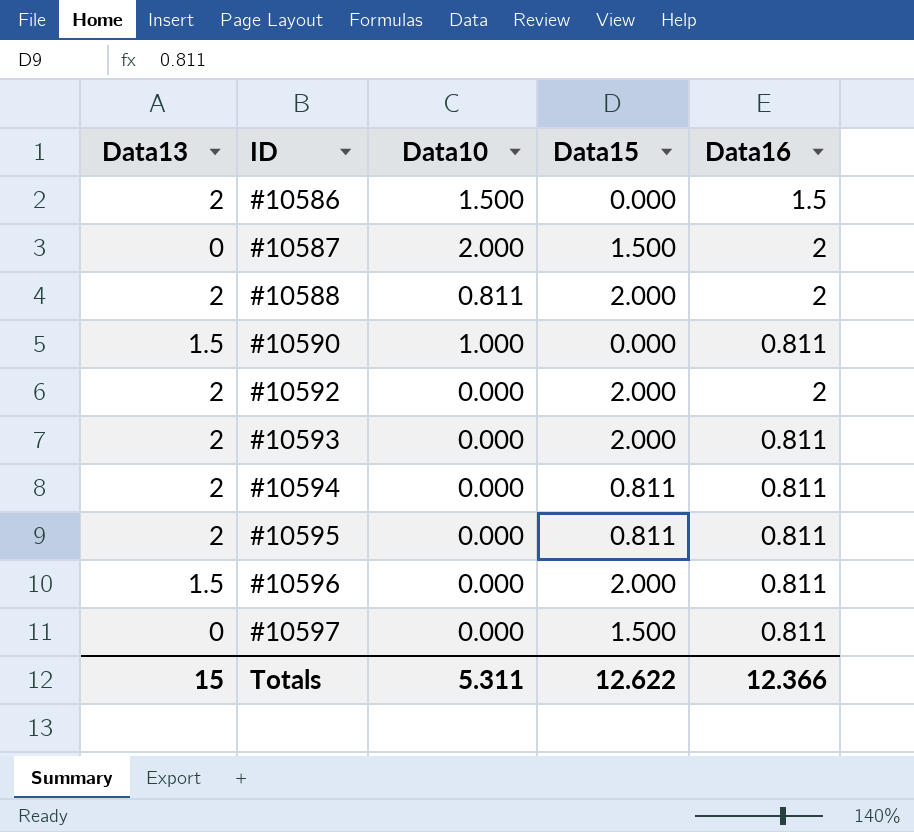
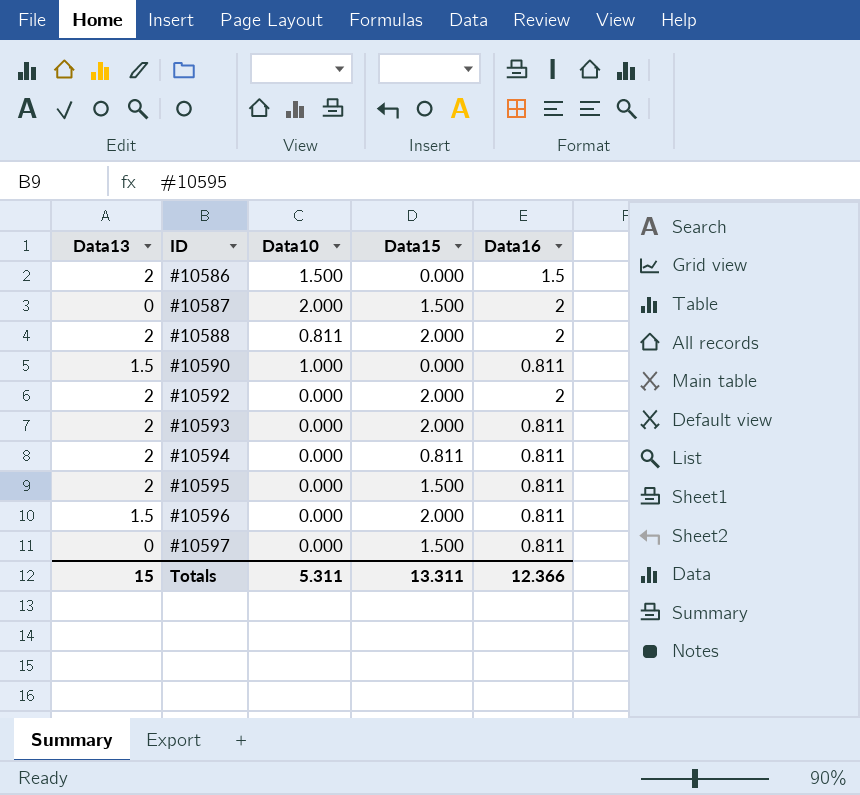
#10595 | Data15: 0.811 -> 1.500
Totals | Data15: 12.622 -> 13.311

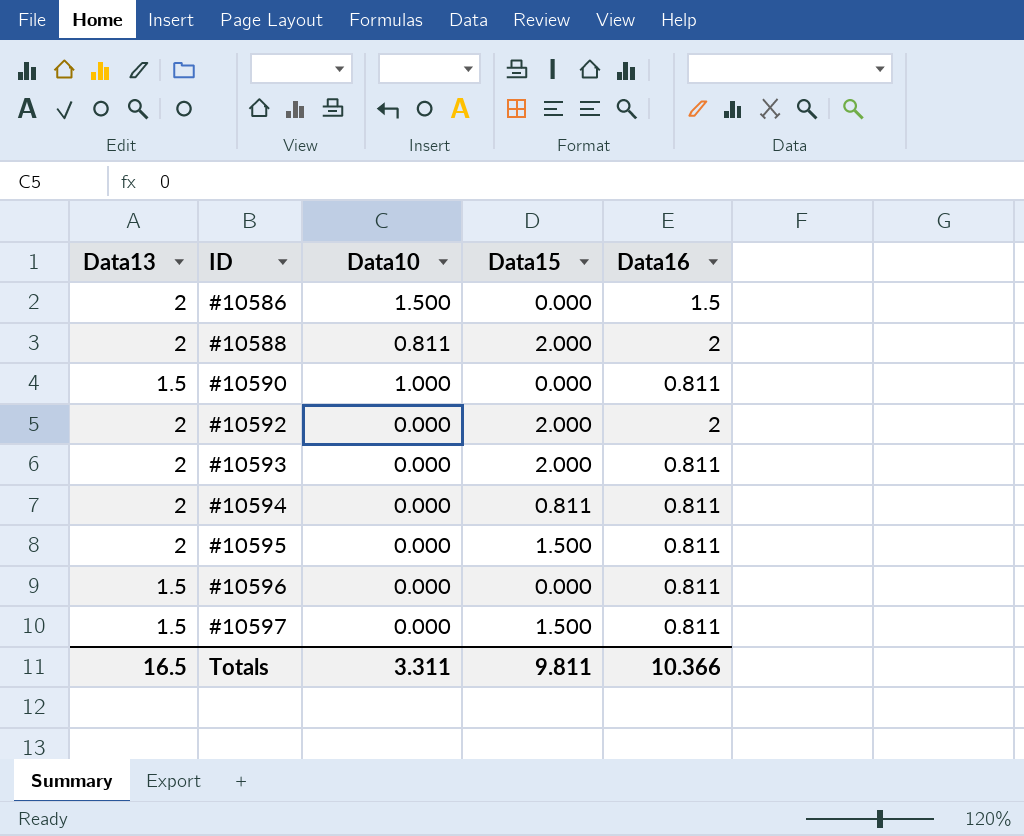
row #10587: 0 | 2.000 | 1.500 | 2 -> none
#10596 | Data15: 2.000 -> 0.000
#10597 | Data13: 0 -> 1.5
Totals | Data13: 15 -> 16.5
Totals | Data10: 5.311 -> 3.311
Totals | Data15: 13.311 -> 9.811
Totals | Data16: 12.366 -> 10.366

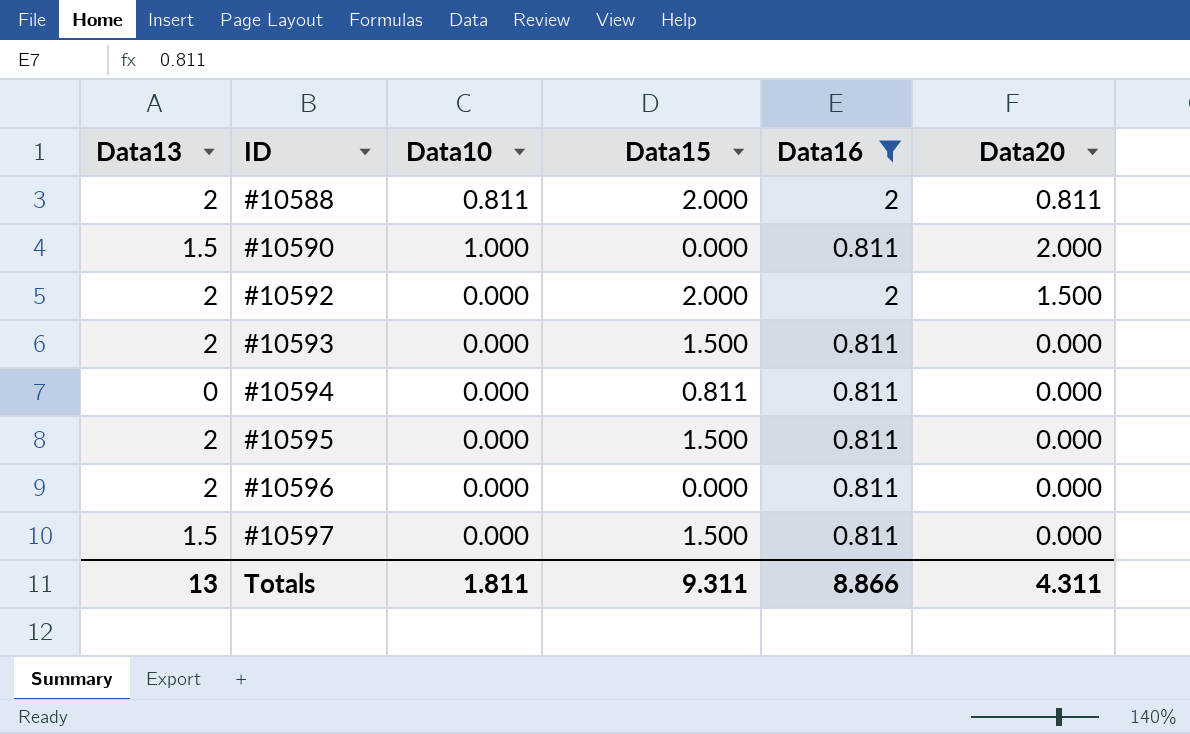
filter: none -> Data16 != 1.5
column Data20 | position: none -> 6
#10593 | Data15: 2.000 -> 1.500
#10594 | Data13: 2 -> 0
#10596 | Data13: 1.5 -> 2
Totals | Data13: 16.5 -> 13
Totals | Data10: 3.311 -> 1.811
Totals | Data15: 9.811 -> 9.311
Totals | Data16: 10.366 -> 8.866

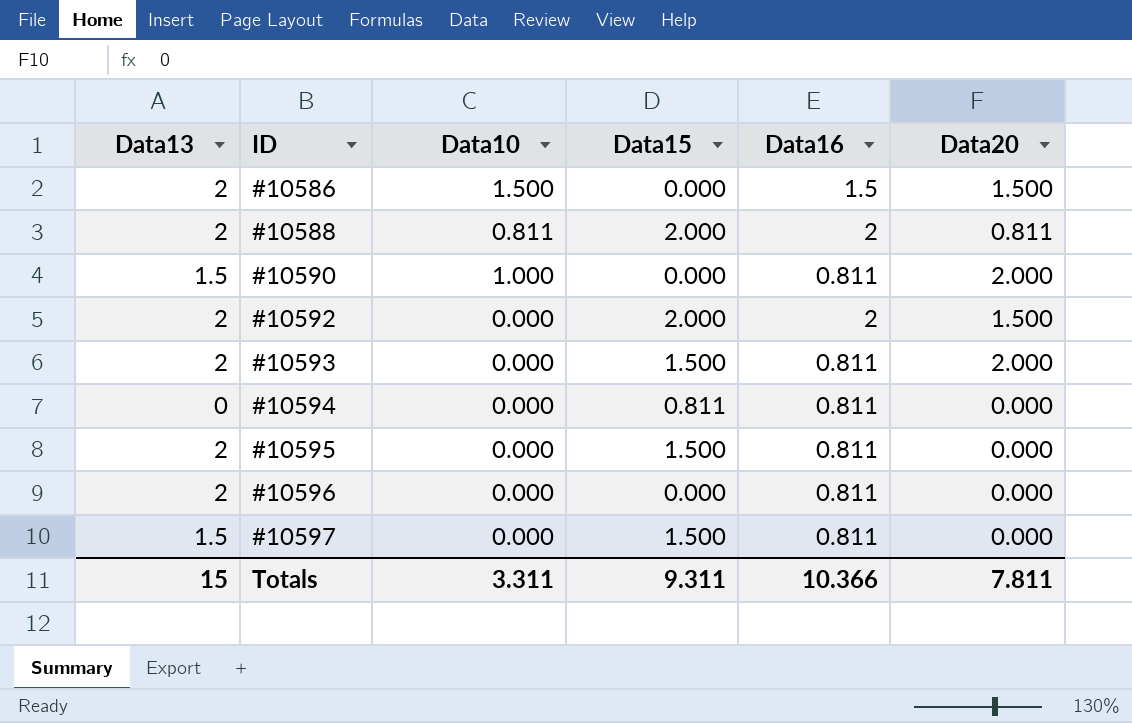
filter: Data16 != 1.5 -> none
#10593 | Data20: 0.000 -> 2.000
Totals | Data13: 13 -> 15
Totals | Data10: 1.811 -> 3.311
Totals | Data16: 8.866 -> 10.366
Totals | Data20: 4.311 -> 7.811

